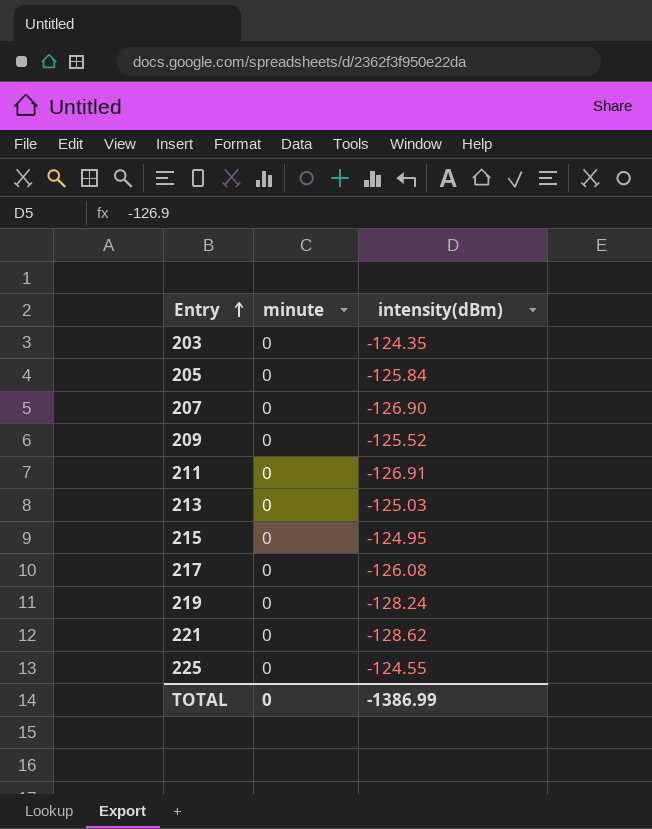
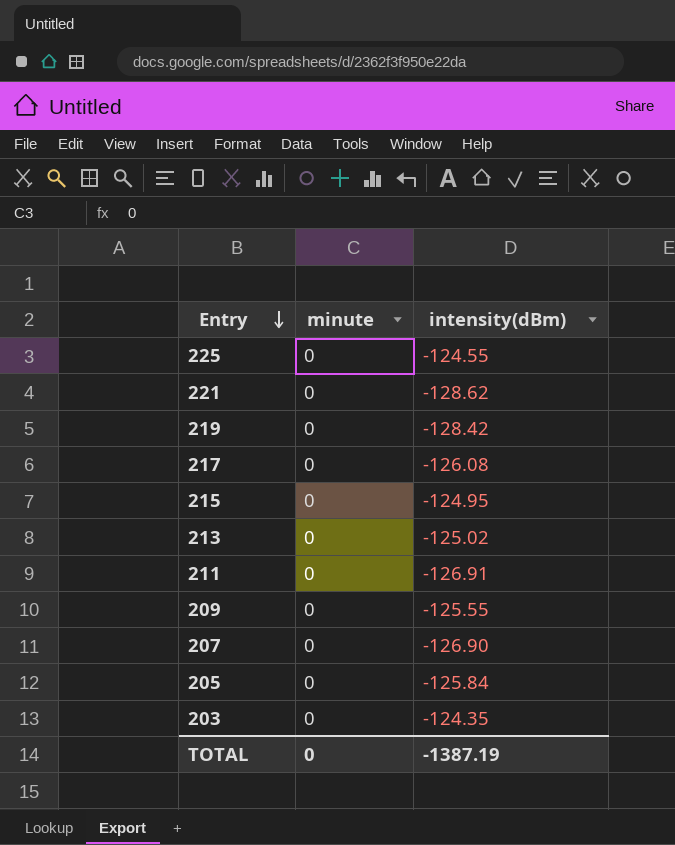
row order: Entry ascending -> Entry descending
219 | intensity(dBm): -128.24 -> -128.42
213 | intensity(dBm): -125.03 -> -125.02
209 | intensity(dBm): -125.52 -> -125.55
TOTAL | intensity(dBm): -1386.99 -> -1387.19

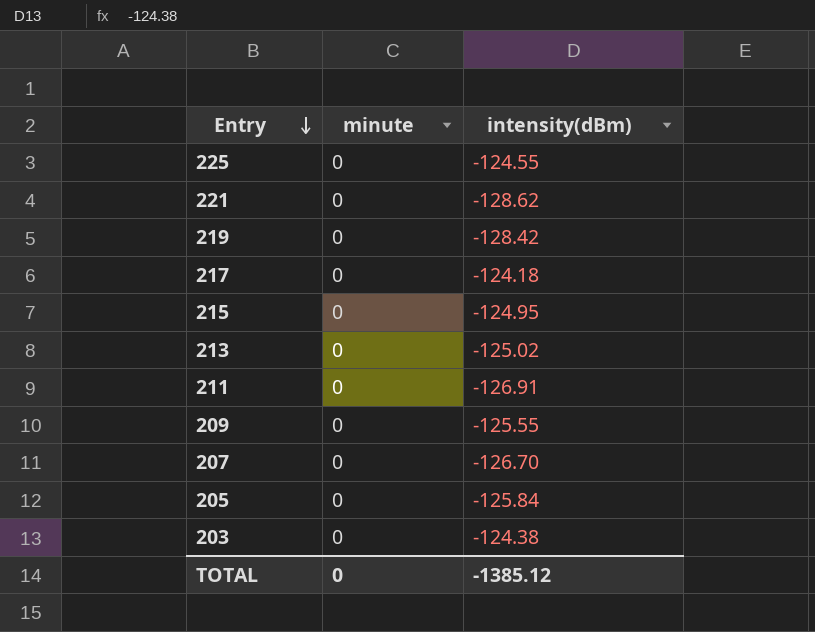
217 | intensity(dBm): -126.08 -> -124.18
207 | intensity(dBm): -126.90 -> -126.70
203 | intensity(dBm): -124.35 -> -124.38
TOTAL | intensity(dBm): -1387.19 -> -1385.12

